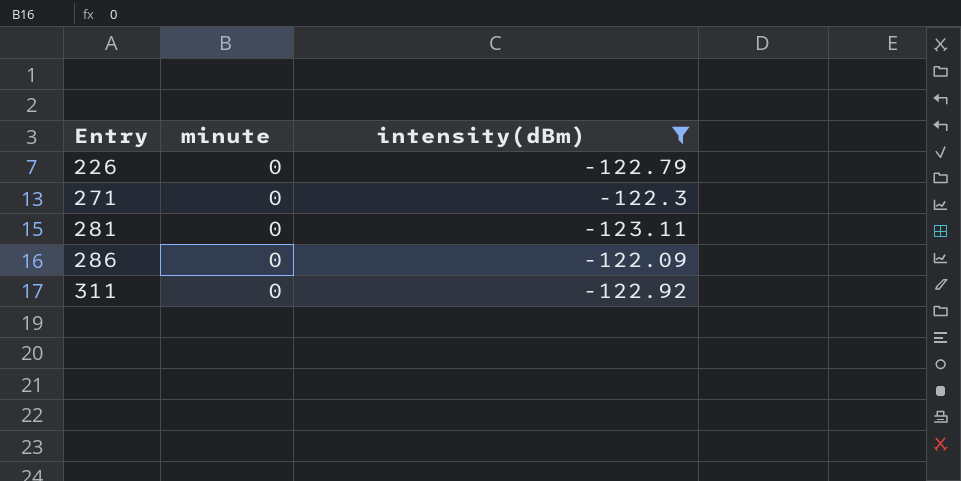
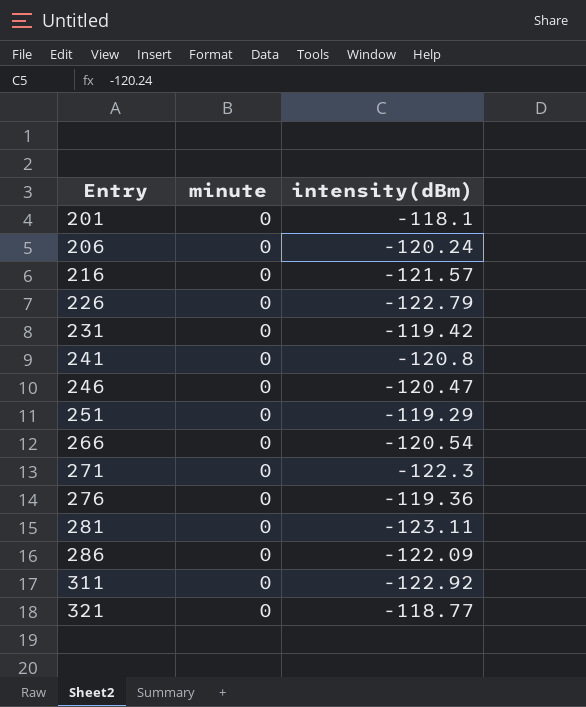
filter: intensity(dBm) <= -122.09 -> none

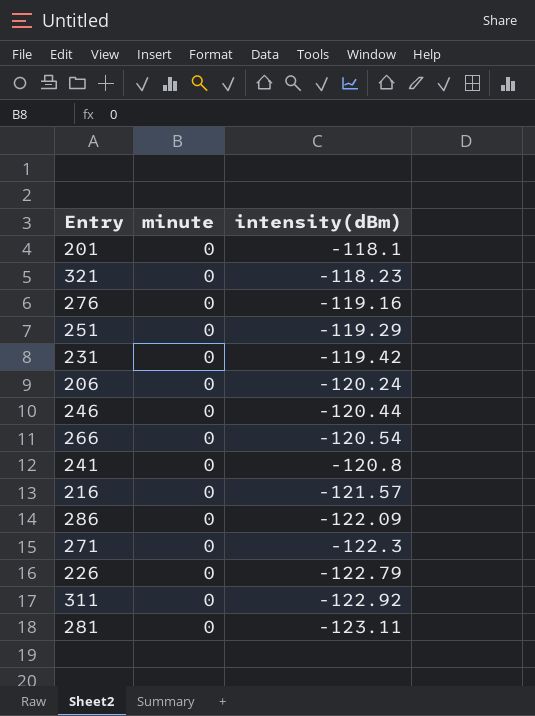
row order: Entry ascending -> intensity(dBm) descending
321 | intensity(dBm): -118.77 -> -118.23
276 | intensity(dBm): -119.36 -> -119.16
246 | intensity(dBm): -120.47 -> -120.44

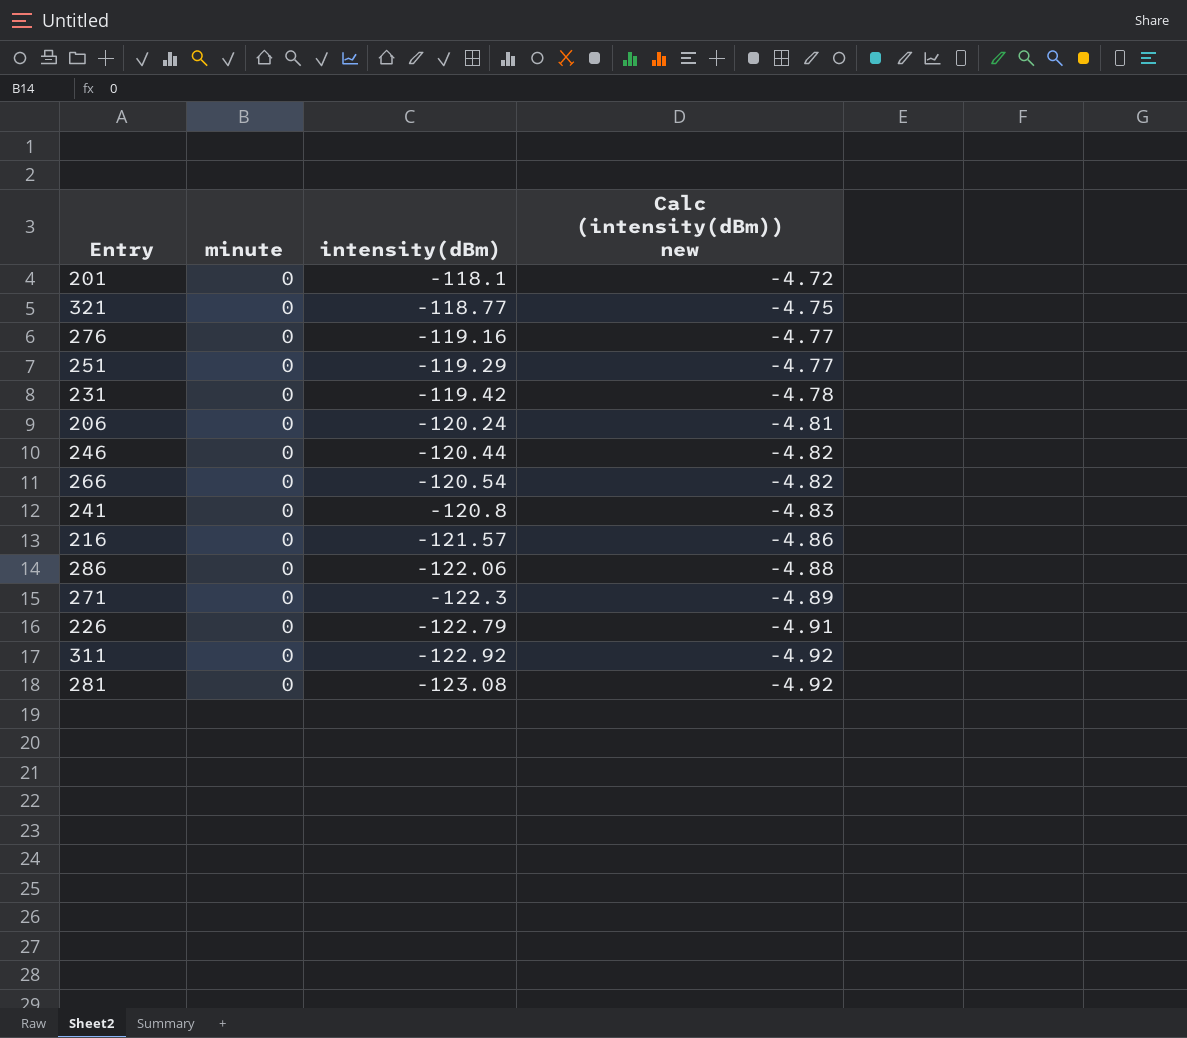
column Calc (intensity(dBm)) new | formula: none -> [intensity(dBm)] * 0.04
321 | intensity(dBm): -118.23 -> -118.77
286 | intensity(dBm): -122.09 -> -122.06
281 | intensity(dBm): -123.11 -> -123.08

